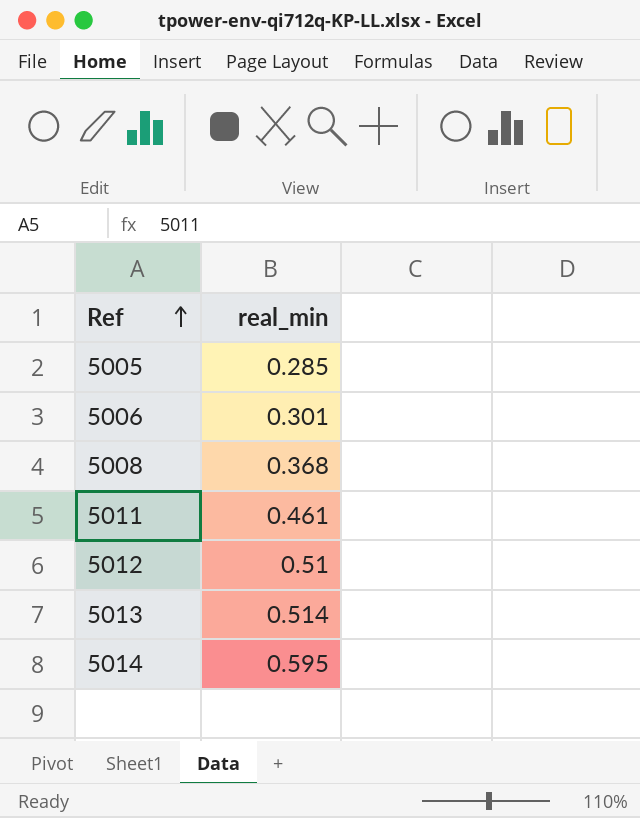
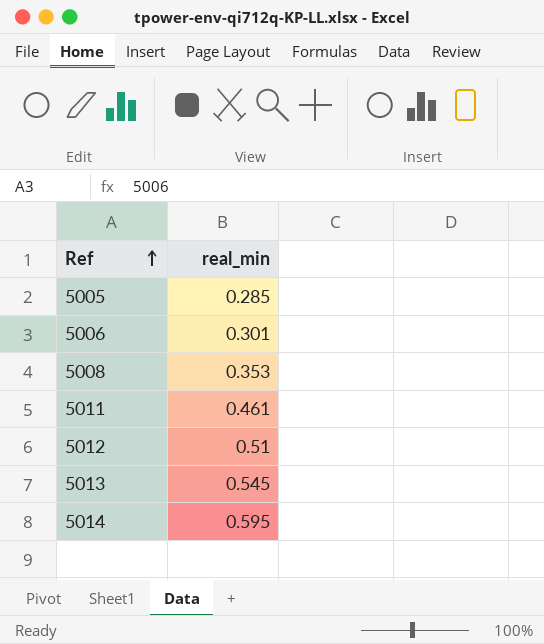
5008 | real_min: 0.368 -> 0.353
5013 | real_min: 0.514 -> 0.545

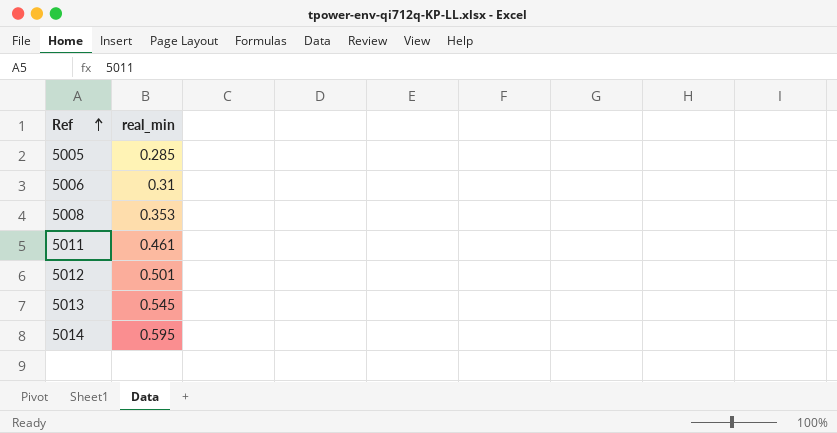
5006 | real_min: 0.301 -> 0.31
5012 | real_min: 0.51 -> 0.501

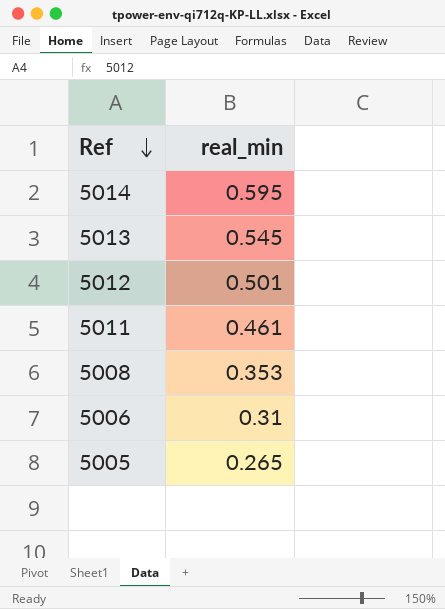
row order: Ref ascending -> Ref descending
5005 | real_min: 0.285 -> 0.265

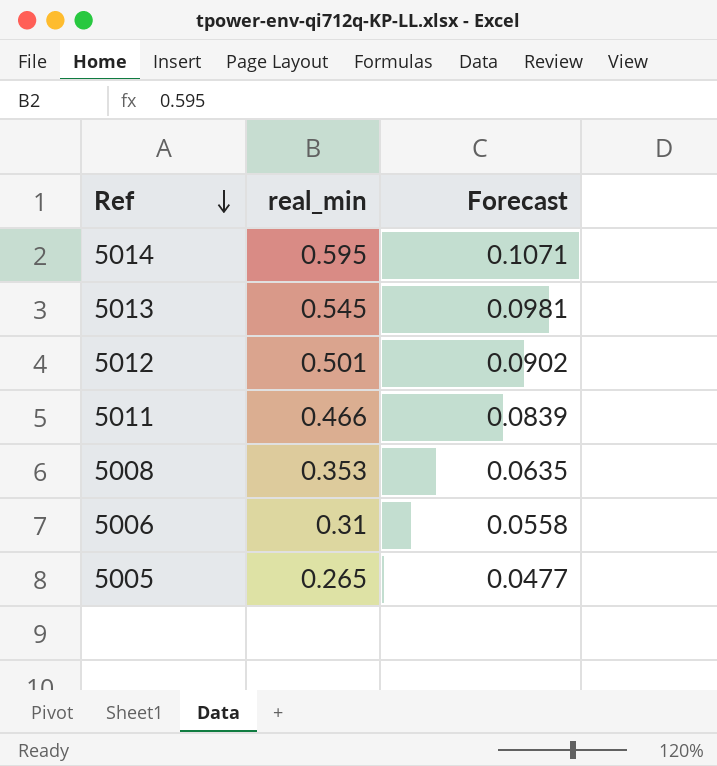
column Forecast | formula: none -> [real_min] * 0.18
5011 | real_min: 0.461 -> 0.466

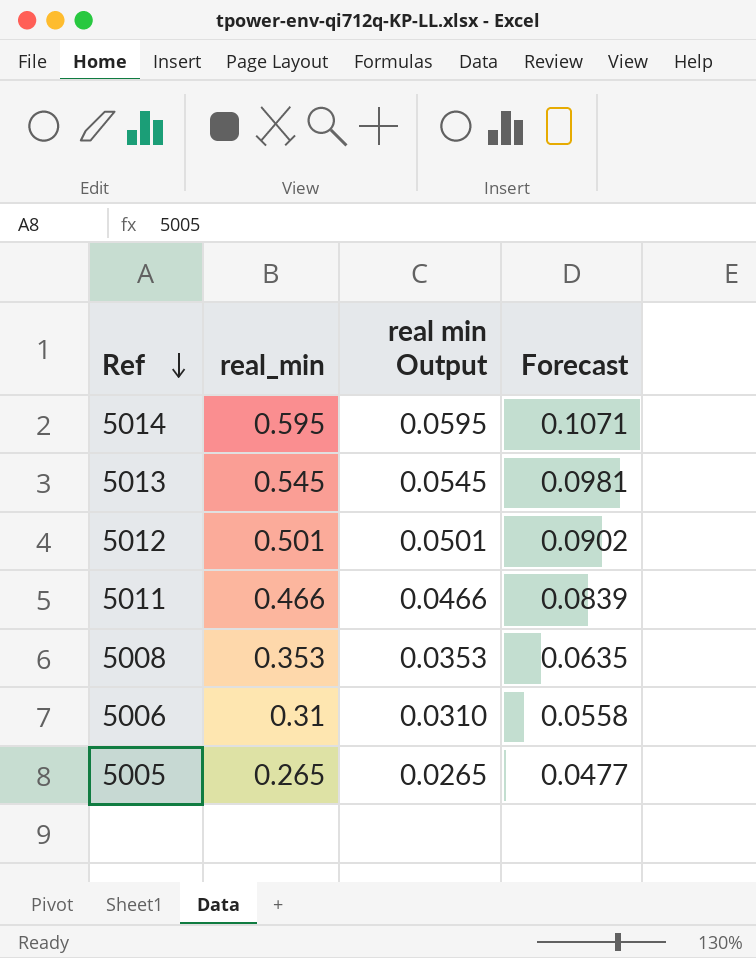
column real min Output | formula: none -> [real_min] * 0.1

